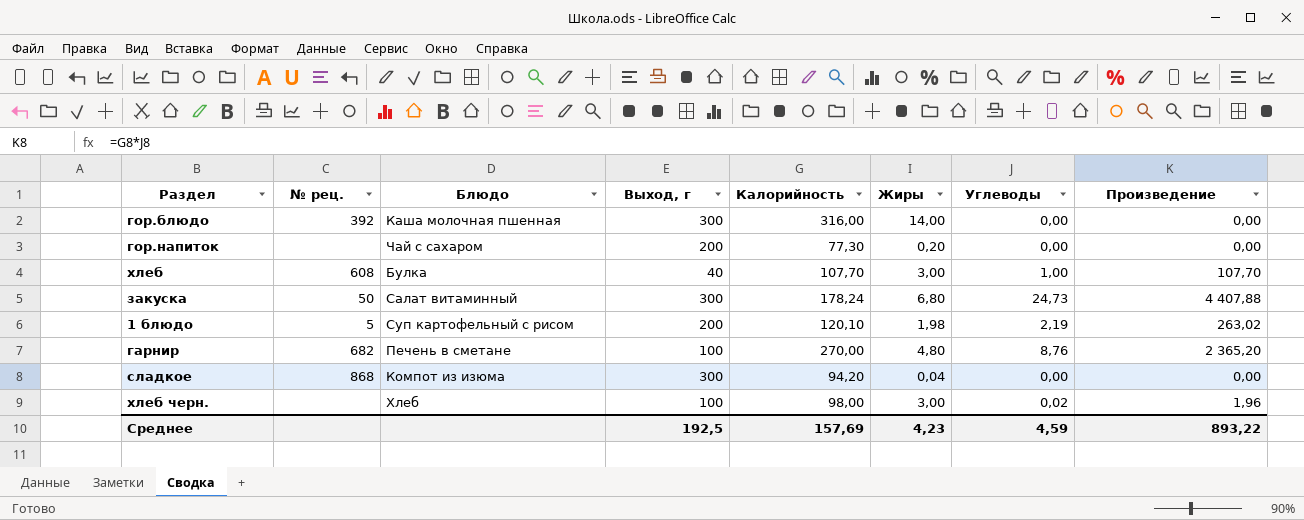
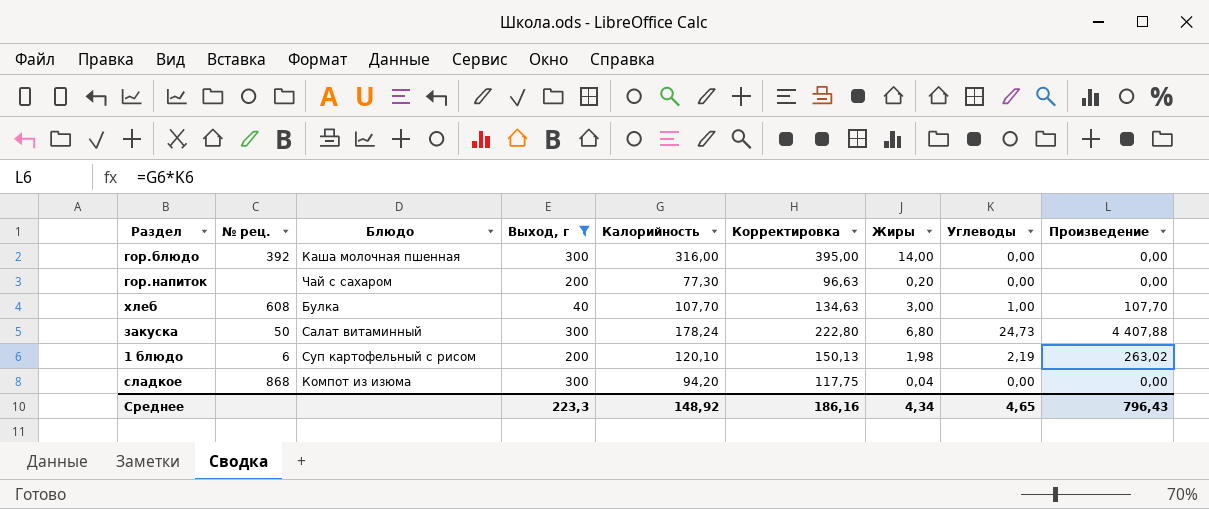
filter: none -> Выход, г != 100
column Корректировка | formula: none -> [Калорийность] * 1,25
1 блюдо | № рец.: 5 -> 6
Среднее | Выход, г: 192,5 -> 223,3
Среднее | Калорийность: 157,69 -> 148,92
Среднее | Жиры: 4,23 -> 4,34
Среднее | Углеводы: 4,59 -> 4,65
Среднее | Произведение: 893,22 -> 796,43

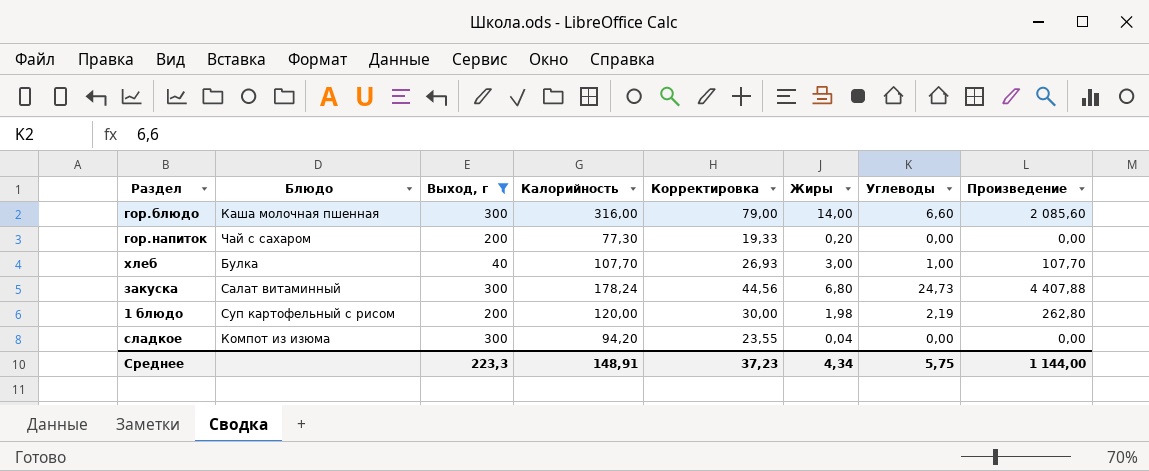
column № рец. | position: 2 -> none
column Корректировка | formula: [Калорийность] * 1,25 -> [Калорийность] * 0,25
гор.блюдо | Углеводы: 0,00 -> 6,60
гор.блюдо | Произведение: 0,00 -> 2 085,60
1 блюдо | Калорийность: 120,10 -> 120,00
1 блюдо | Произведение: 263,02 -> 262,80
Среднее | Калорийность: 148,92 -> 148,91
Среднее | Корректировка: 186,16 -> 37,23
Среднее | Углеводы: 4,65 -> 5,75
Среднее | Произведение: 796,43 -> 1 144,00

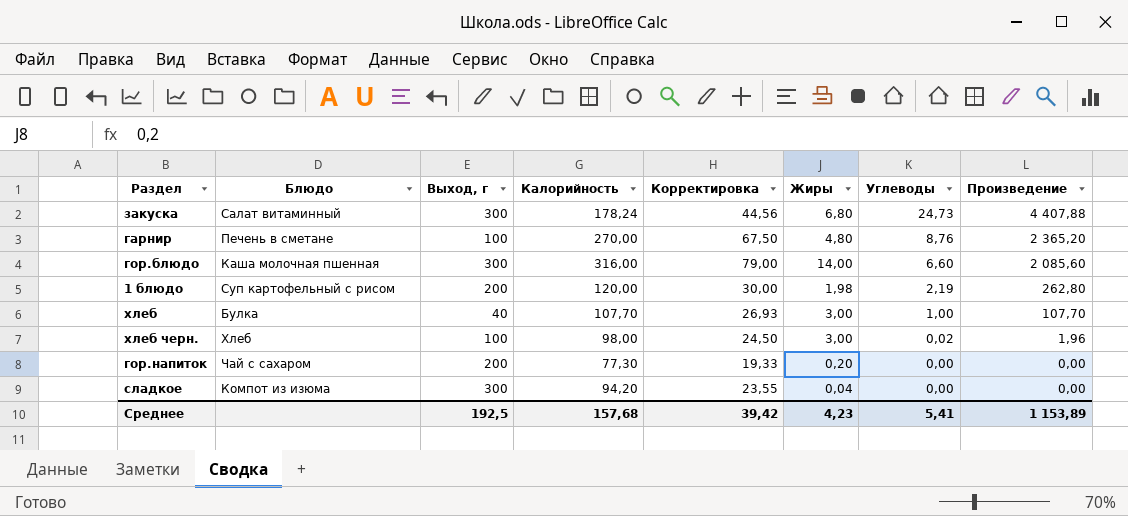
filter: Выход, г != 100 -> none
row order: none -> Углеводы descending
Среднее | Выход, г: 223,3 -> 192,5
Среднее | Калорийность: 148,91 -> 157,68
Среднее | Корректировка: 37,23 -> 39,42
Среднее | Жиры: 4,34 -> 4,23
Среднее | Углеводы: 5,75 -> 5,41
Среднее | Произведение: 1 144,00 -> 1 153,89

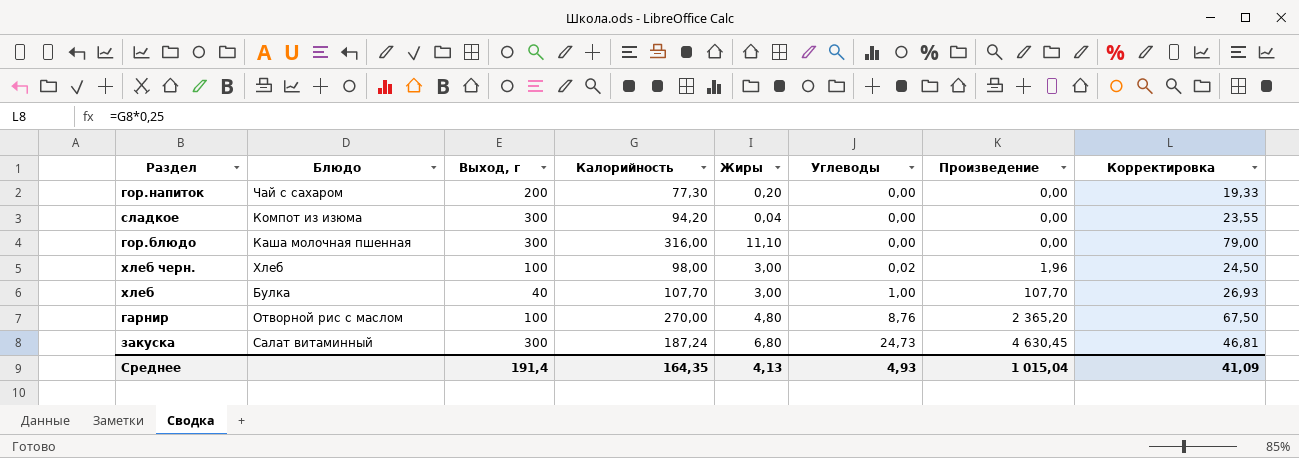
row order: Углеводы descending -> Углеводы ascending
column Корректировка | position: 5 -> 8
row 1 блюдо: Суп картофельный с рисом | 200 | 120,00 | 30,00 | 1,98 | 2,19 | 262,80 -> none
гор.блюдо | Жиры: 14,00 -> 11,10
гор.блюдо | Углеводы: 6,60 -> 0,00
гор.блюдо | Произведение: 2 085,60 -> 0,00
гарнир | Блюдо: Печень в сметане -> Отворной рис с маслом
закуска | Калорийность: 178,24 -> 187,24
закуска | Произведение: 4 407,88 -> 4 630,45
закуска | Корректировка: 44,56 -> 46,81
Среднее | Выход, г: 192,5 -> 191,4
Среднее | Калорийность: 157,68 -> 164,35
Среднее | Жиры: 4,23 -> 4,13
Среднее | Углеводы: 5,41 -> 4,93
Среднее | Произведение: 1 153,89 -> 1 015,04
Среднее | Корректировка: 39,42 -> 41,09

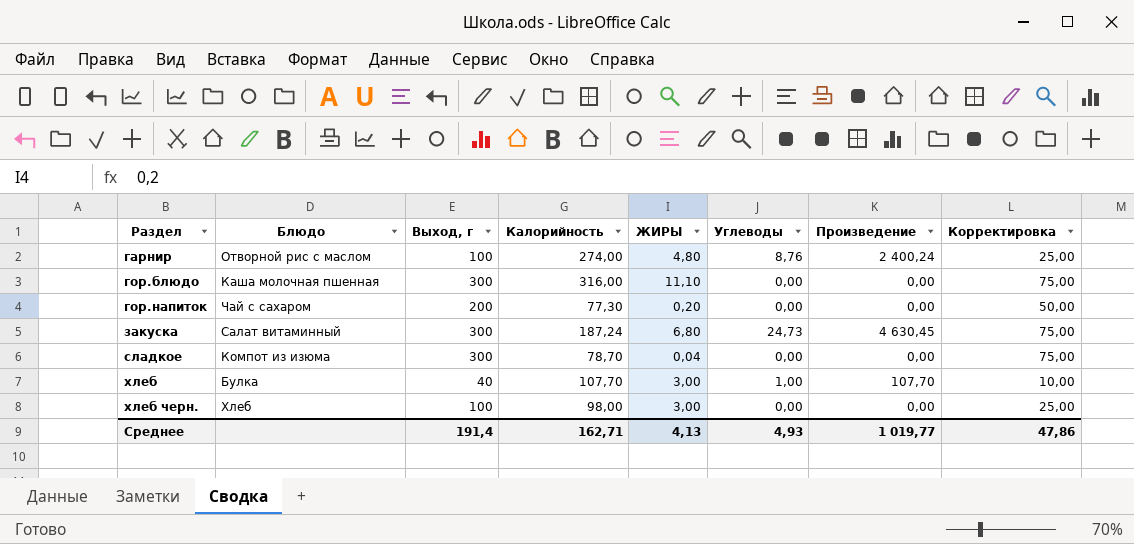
row order: Углеводы ascending -> Раздел ascending
column name: Жиры -> ЖИРЫ
column Корректировка | formula: [Калорийность] * 0,25 -> [Выход, г] * 0,25
гарнир | Калорийность: 270,00 -> 274,00
гарнир | Произведение: 2 365,20 -> 2 400,24
сладкое | Калорийность: 94,20 -> 78,70
хлеб черн. | Углеводы: 0,02 -> 0,00
хлеб черн. | Произведение: 1,96 -> 0,00
Среднее | Калорийность: 164,35 -> 162,71
Среднее | Произведение: 1 015,04 -> 1 019,77
Среднее | Корректировка: 41,09 -> 47,86

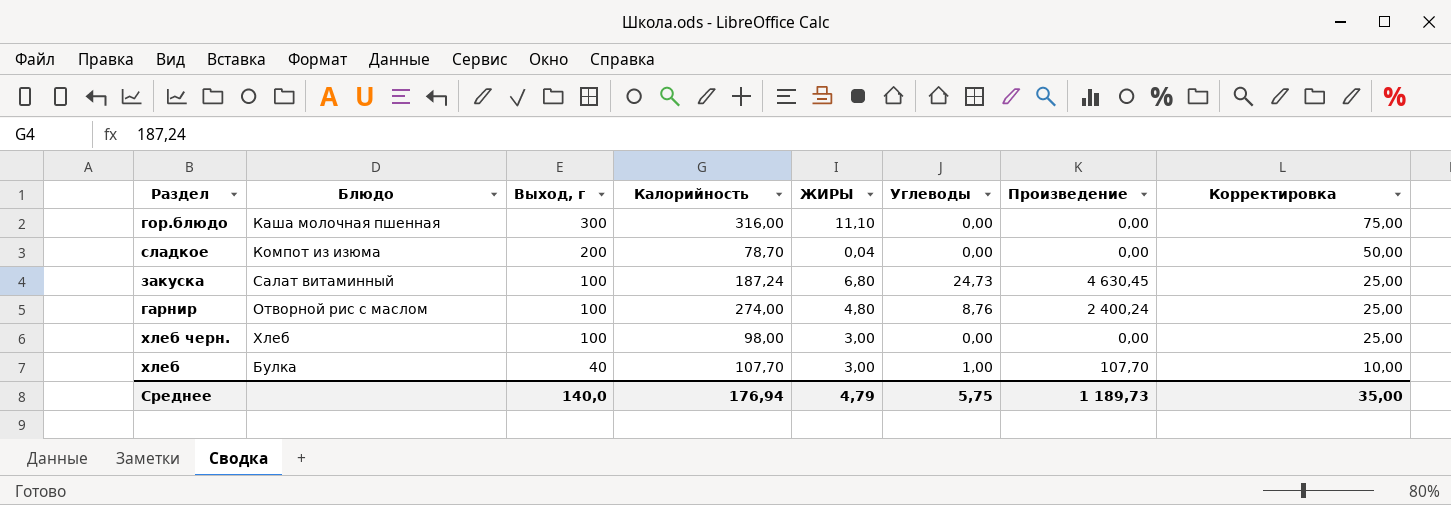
row order: Раздел ascending -> Выход, г descending
row гор.напиток: Чай с сахаром | 200 | 77,30 | 0,20 | 0,00 | 0,00 | 50,00 -> none
сладкое | Выход, г: 300 -> 200
сладкое | Корректировка: 75,00 -> 50,00
закуска | Выход, г: 300 -> 100
закуска | Корректировка: 75,00 -> 25,00
Среднее | Выход, г: 191,4 -> 140,0
Среднее | Калорийность: 162,71 -> 176,94
Среднее | ЖИРЫ: 4,13 -> 4,79
Среднее | Углеводы: 4,93 -> 5,75
Среднее | Произведение: 1 019,77 -> 1 189,73
Среднее | Корректировка: 47,86 -> 35,00

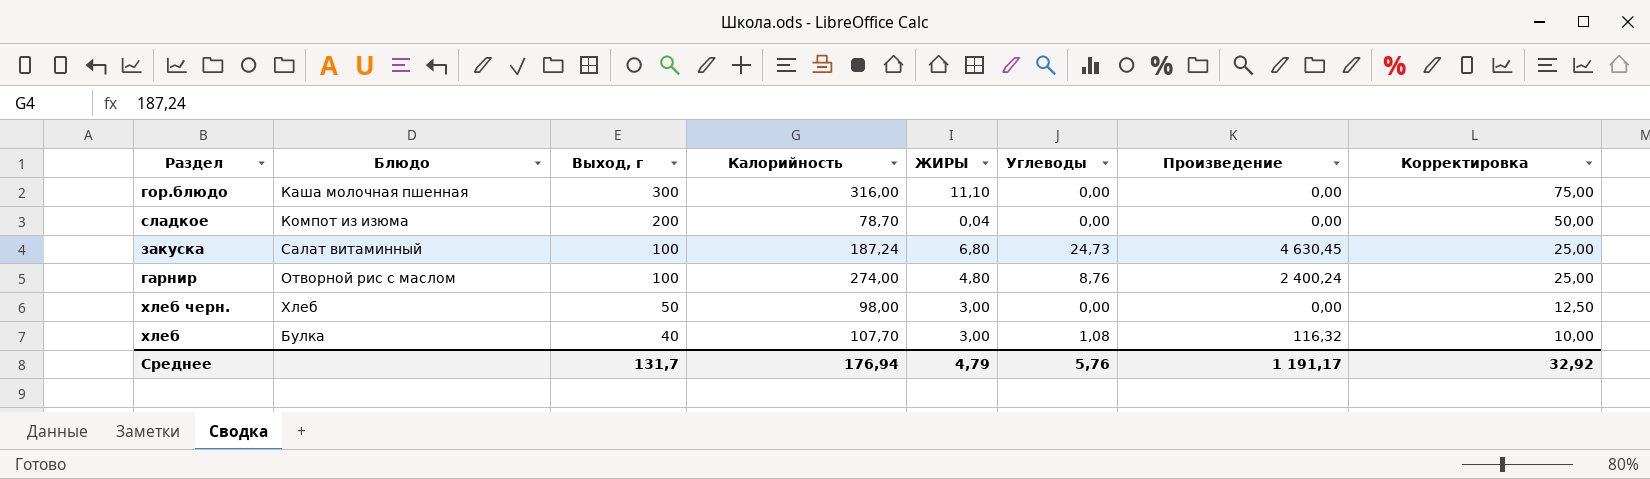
хлеб черн. | Выход, г: 100 -> 50
хлеб черн. | Корректировка: 25,00 -> 12,50
хлеб | Углеводы: 1,00 -> 1,08
хлеб | Произведение: 107,70 -> 116,32
Среднее | Выход, г: 140,0 -> 131,7
Среднее | Углеводы: 5,75 -> 5,76
Среднее | Произведение: 1 189,73 -> 1 191,17
Среднее | Корректировка: 35,00 -> 32,92

